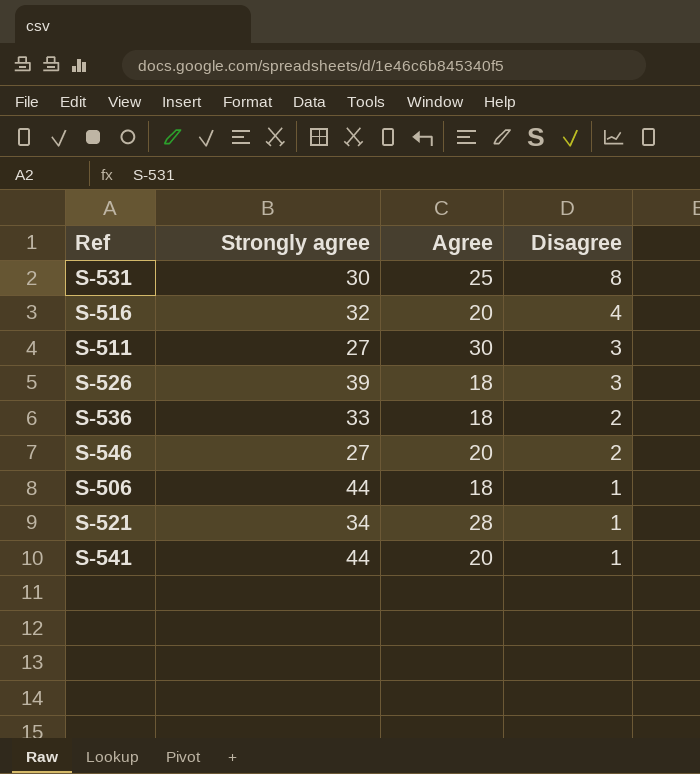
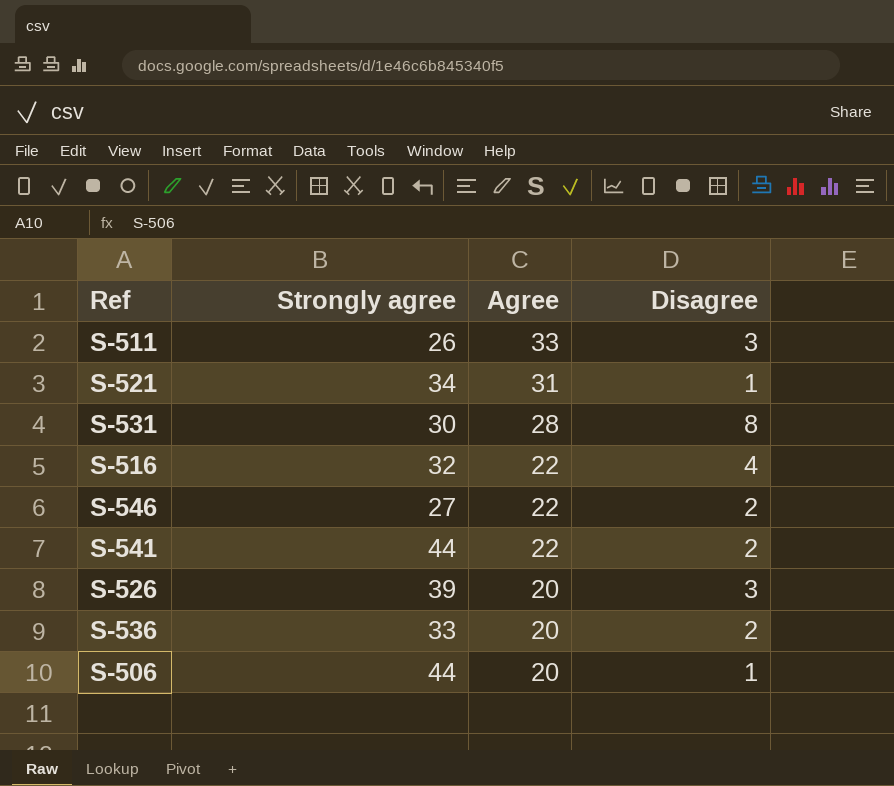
row order: Disagree descending -> Agree descending
S-511 | Strongly agree: 27 -> 26
S-511 | Agree: 30 -> 33
S-521 | Agree: 28 -> 31
S-531 | Agree: 25 -> 28
S-516 | Agree: 20 -> 22
S-546 | Agree: 20 -> 22
S-541 | Agree: 20 -> 22
S-541 | Disagree: 1 -> 2
S-526 | Agree: 18 -> 20
S-536 | Agree: 18 -> 20
S-506 | Agree: 18 -> 20

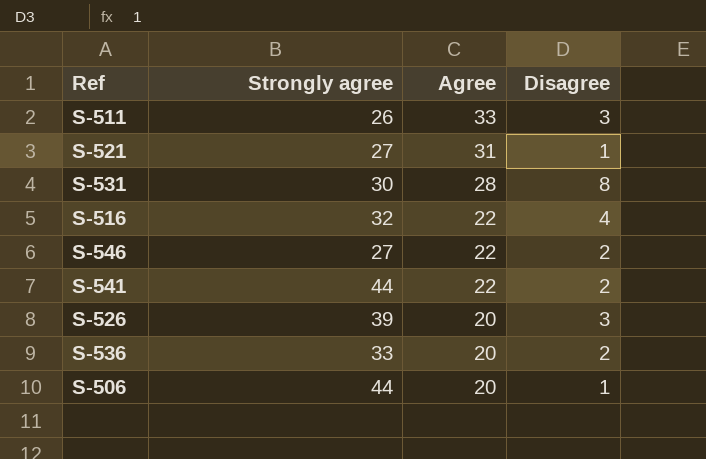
S-521 | Strongly agree: 34 -> 27

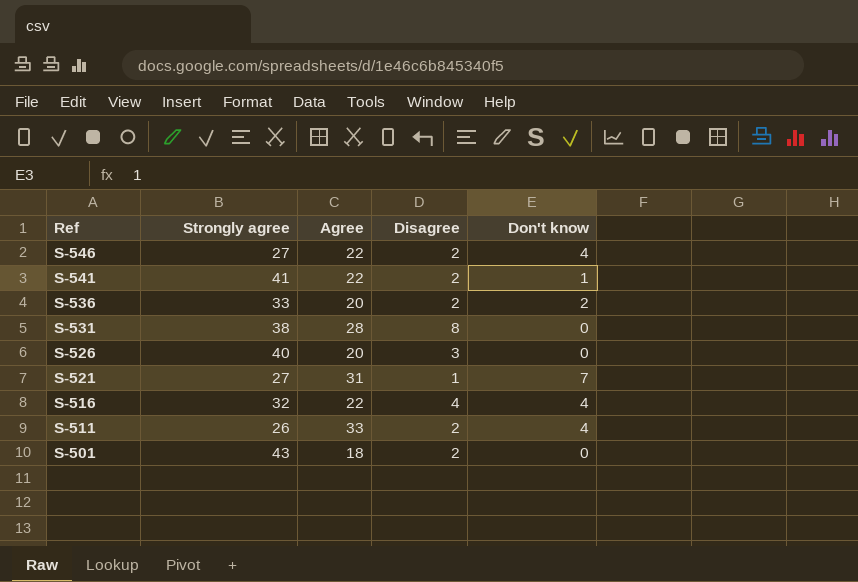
row order: Agree descending -> Ref descending
column Don't know | position: none -> 5
row S-506: 44 | 20 | 1 -> none
S-541 | Strongly agree: 44 -> 41
S-531 | Strongly agree: 30 -> 38
S-526 | Strongly agree: 39 -> 40
S-511 | Disagree: 3 -> 2
row S-501: none -> 43 | 18 | 2 | 0

